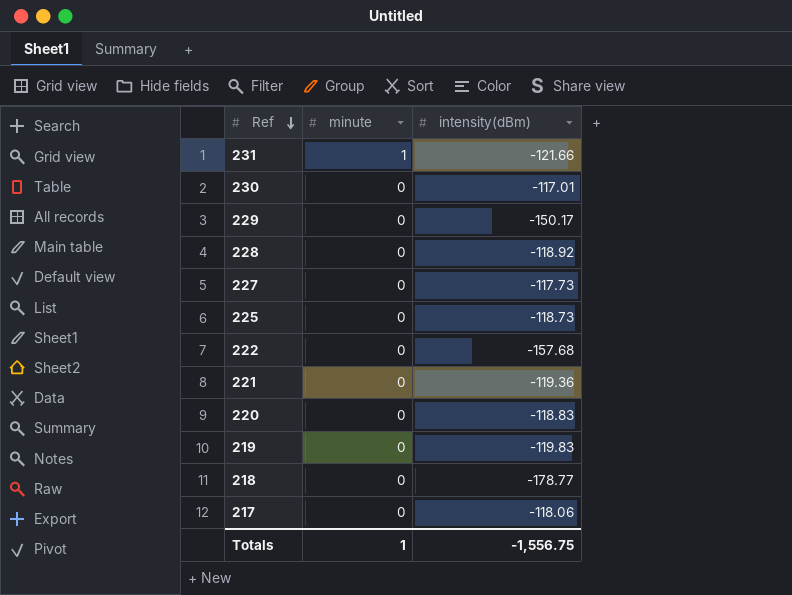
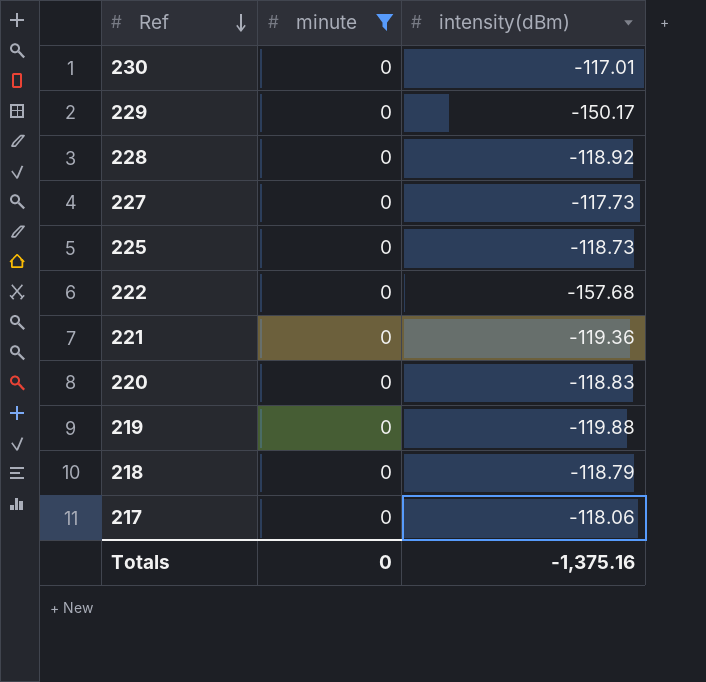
filter: none -> minute = 0
219 | intensity(dBm): -119.83 -> -119.88
218 | intensity(dBm): -178.77 -> -118.79
Totals | minute: 1 -> 0
Totals | intensity(dBm): -1,556.75 -> -1,375.16

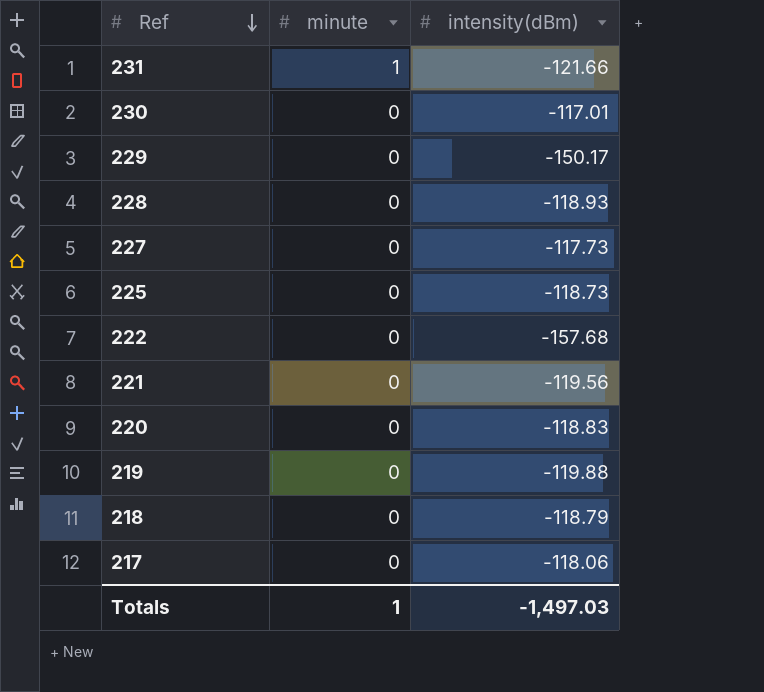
filter: minute = 0 -> none
228 | intensity(dBm): -118.92 -> -118.93
221 | intensity(dBm): -119.36 -> -119.56
Totals | minute: 0 -> 1
Totals | intensity(dBm): -1,375.16 -> -1,497.03

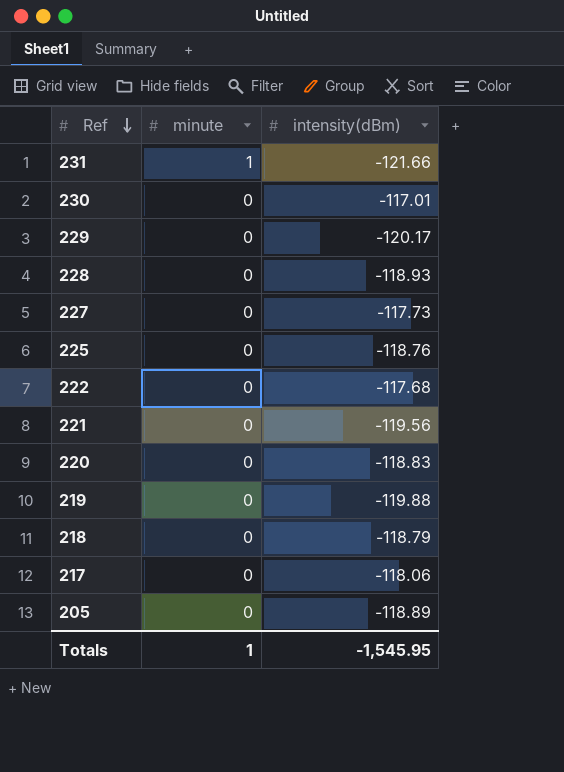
229 | intensity(dBm): -150.17 -> -120.17
225 | intensity(dBm): -118.73 -> -118.76
222 | intensity(dBm): -157.68 -> -117.68
row 205: none -> 0 | -118.89
Totals | intensity(dBm): -1,497.03 -> -1,545.95

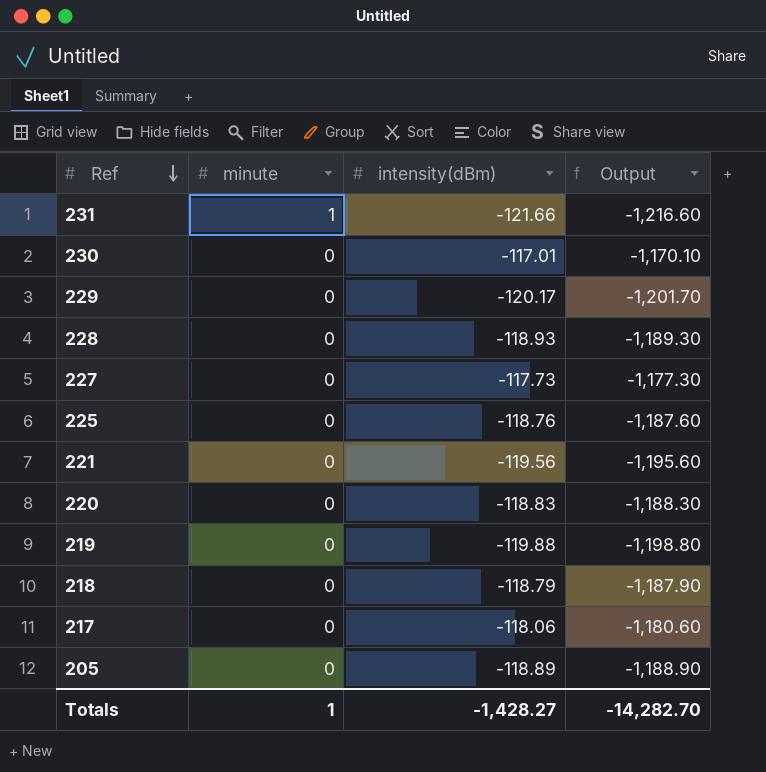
column Output | formula: none -> [intensity(dBm)] * 10
row 222: 0 | -117.68 -> none
Totals | intensity(dBm): -1,545.95 -> -1,428.27

